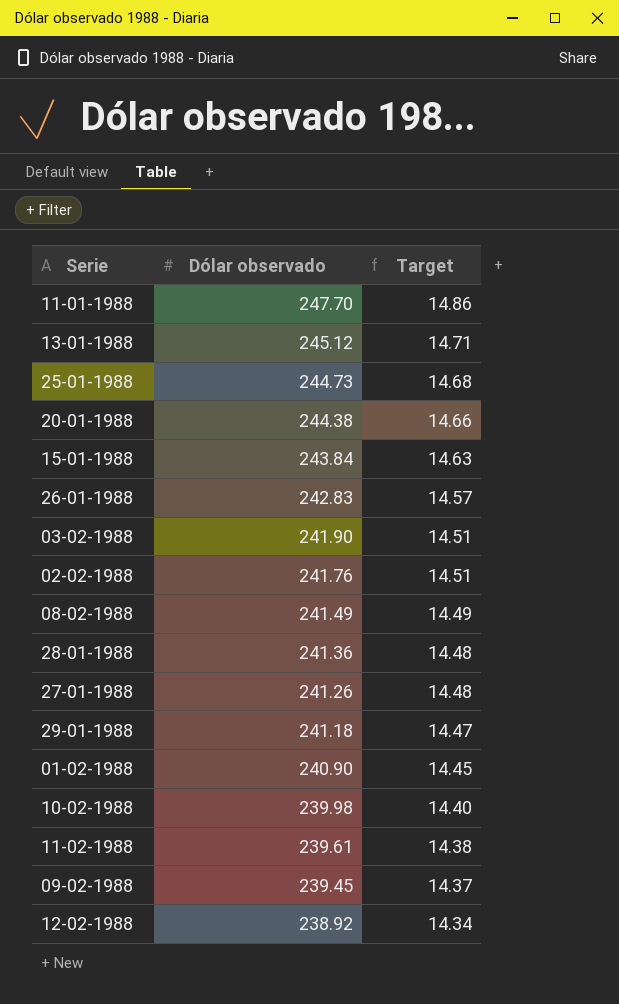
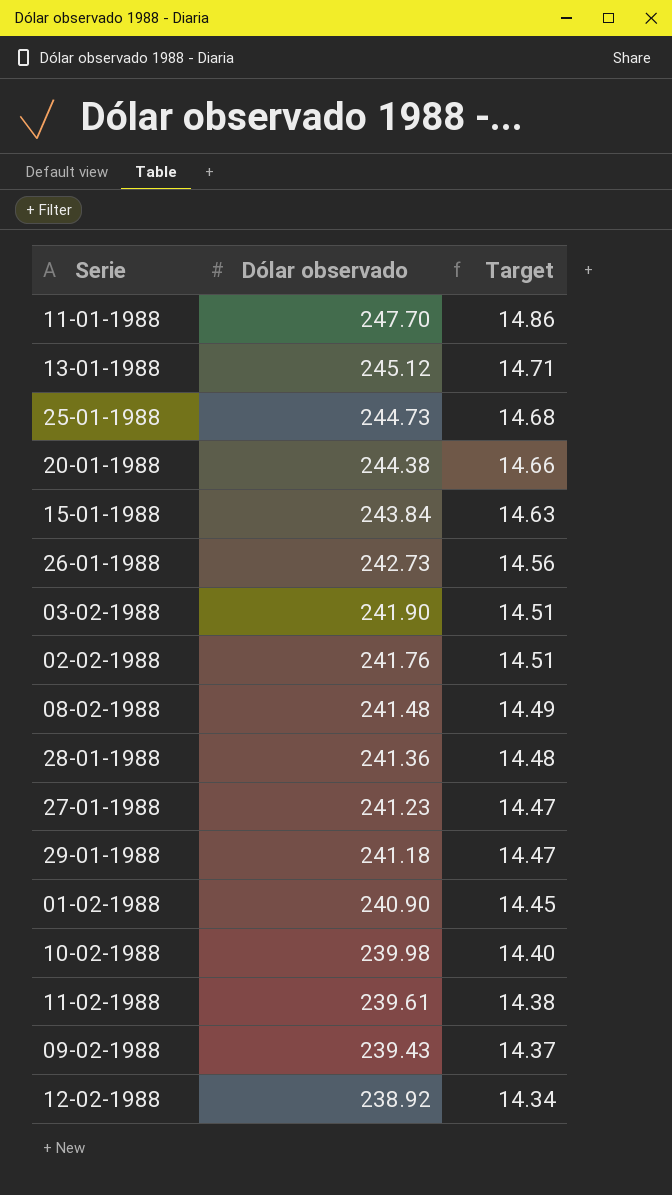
26-01-1988 | Dólar observado: 242.83 -> 242.73
26-01-1988 | Target: 14.57 -> 14.56
08-02-1988 | Dólar observado: 241.49 -> 241.48
27-01-1988 | Dólar observado: 241.26 -> 241.23
27-01-1988 | Target: 14.48 -> 14.47
09-02-1988 | Dólar observado: 239.45 -> 239.43

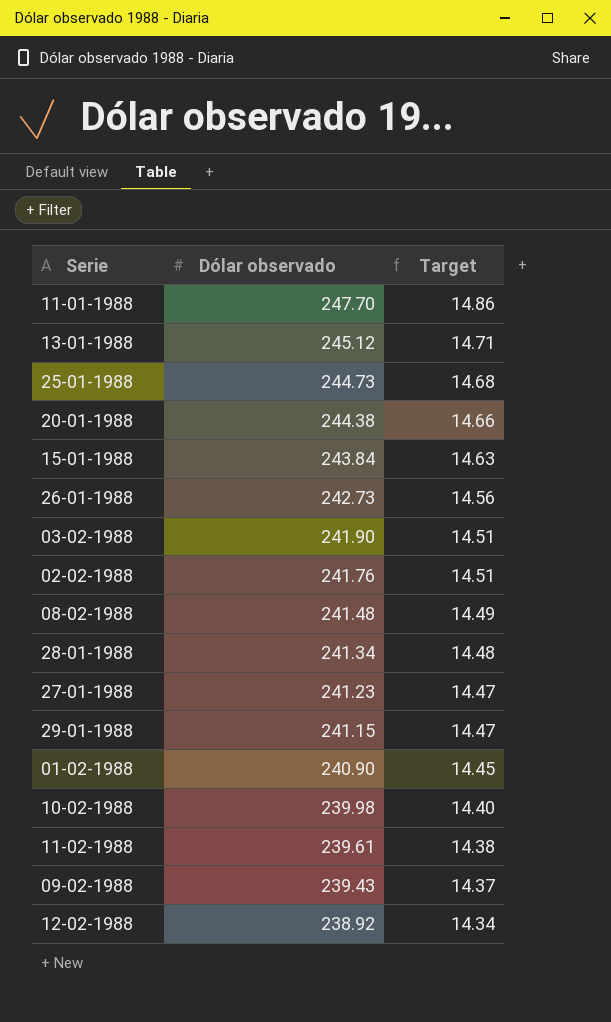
28-01-1988 | Dólar observado: 241.36 -> 241.34
29-01-1988 | Dólar observado: 241.18 -> 241.15

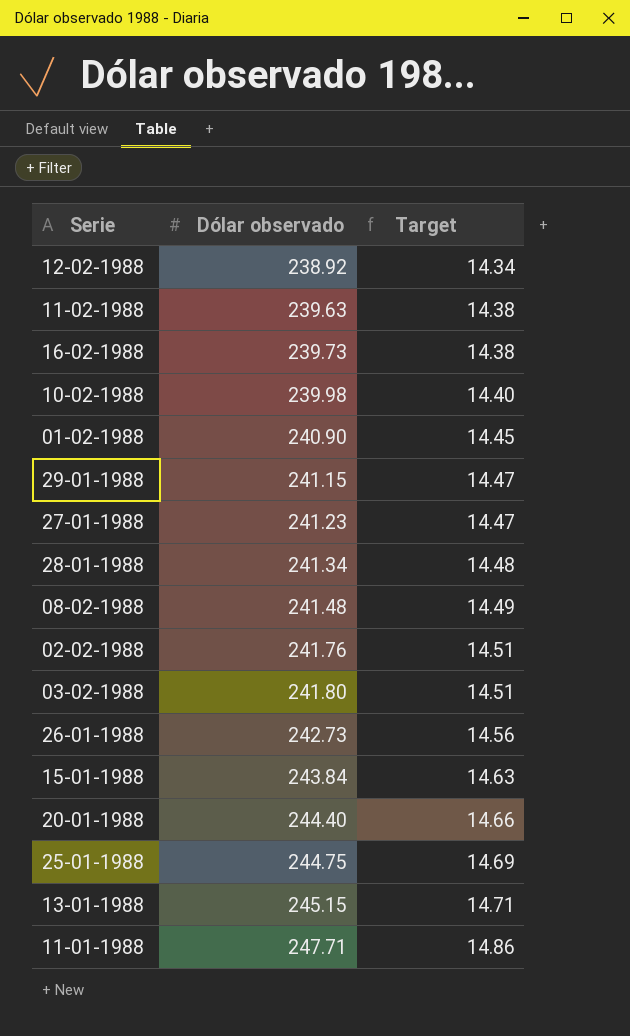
row order: Dólar observado descending -> Dólar observado ascending
row 09-02-1988: 239.43 | 14.37 -> none
11-02-1988 | Dólar observado: 239.61 -> 239.63
row 16-02-1988: none -> 239.73 | 14.38
03-02-1988 | Dólar observado: 241.90 -> 241.80
20-01-1988 | Dólar observado: 244.38 -> 244.40
25-01-1988 | Dólar observado: 244.73 -> 244.75
25-01-1988 | Target: 14.68 -> 14.69
13-01-1988 | Dólar observado: 245.12 -> 245.15
11-01-1988 | Dólar observado: 247.70 -> 247.71

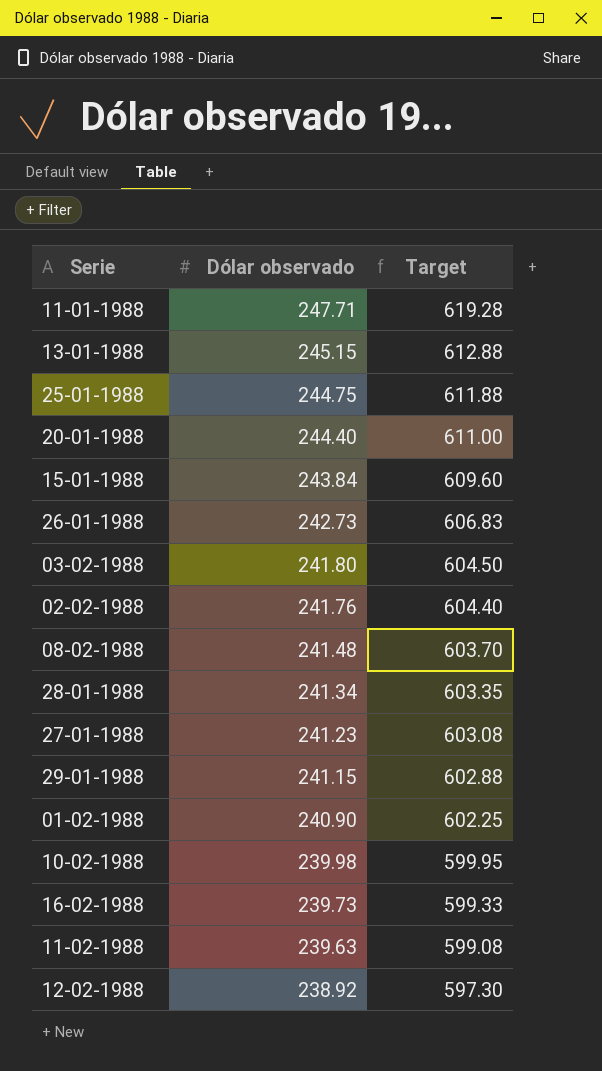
row order: Dólar observado ascending -> Dólar observado descending
column Target | formula: [Dólar observado] * 0.06 -> [Dólar observado] * 2.5

